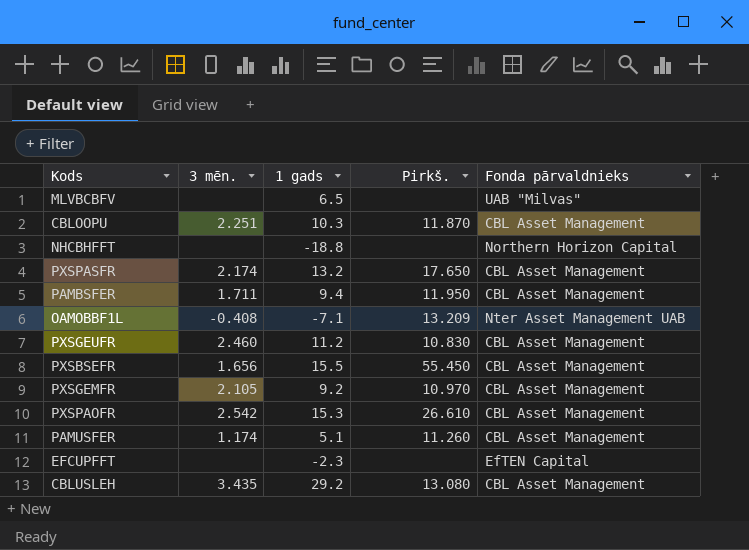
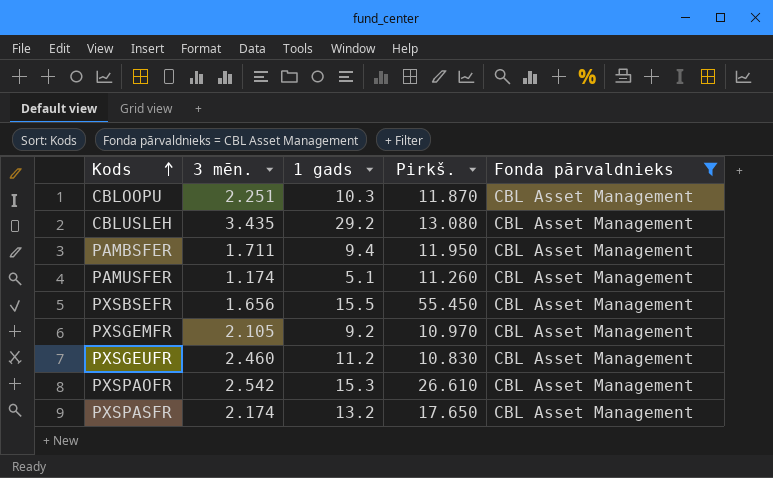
filter: none -> Fonda pārvaldnieks = CBL Asset Management
row order: none -> Kods ascending

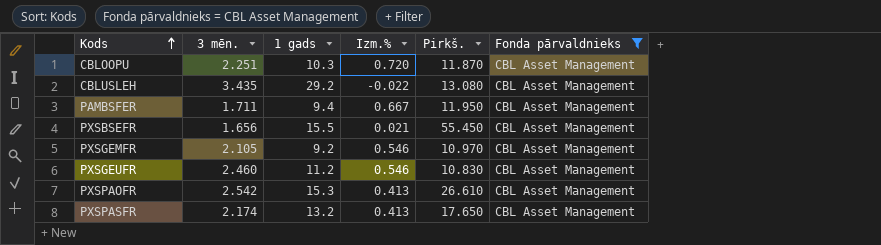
column Izm.% | position: none -> 4
row PAMUSFER: 1.174 | 5.1 | 11.260 | CBL Asset Management -> none

